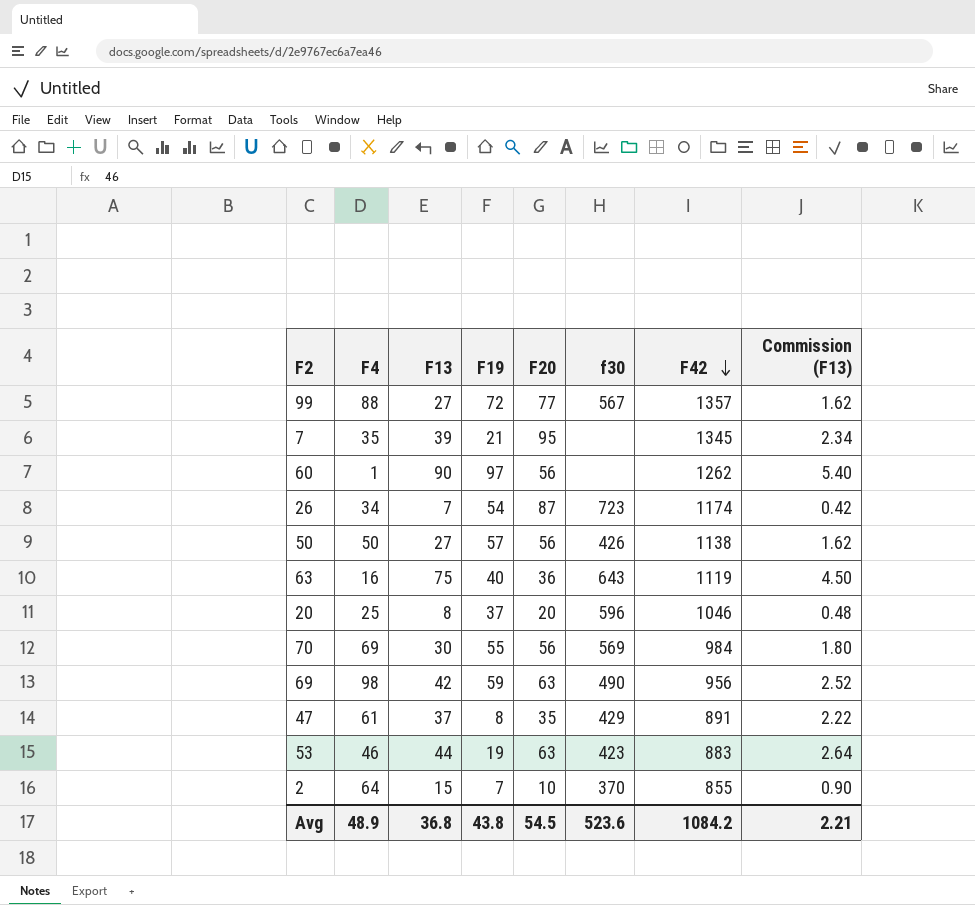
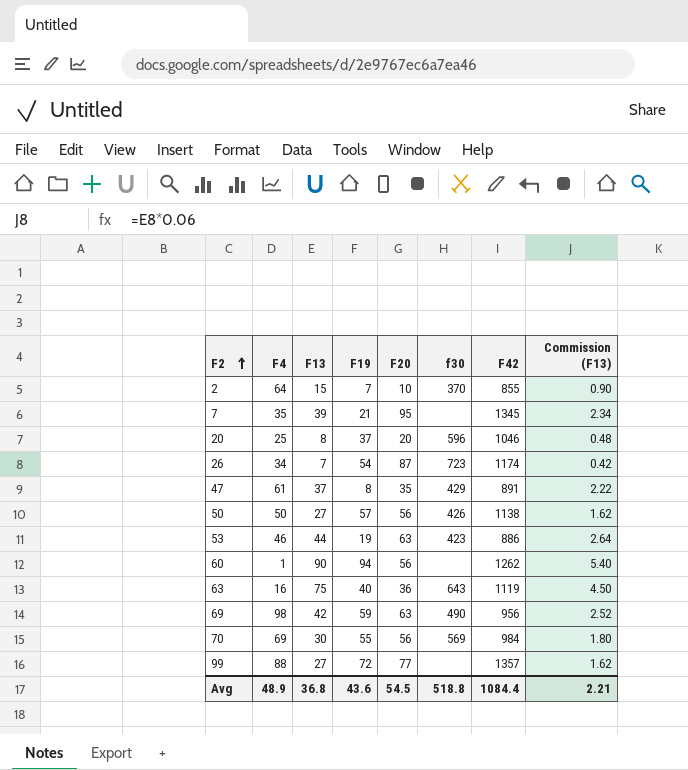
row order: F42 descending -> F2 ascending
53 | F42: 883 -> 886
60 | F19: 97 -> 94
99 | f30: 567 -> none
Avg | F19: 43.8 -> 43.6
Avg | f30: 523.6 -> 518.8
Avg | F42: 1084.2 -> 1084.4

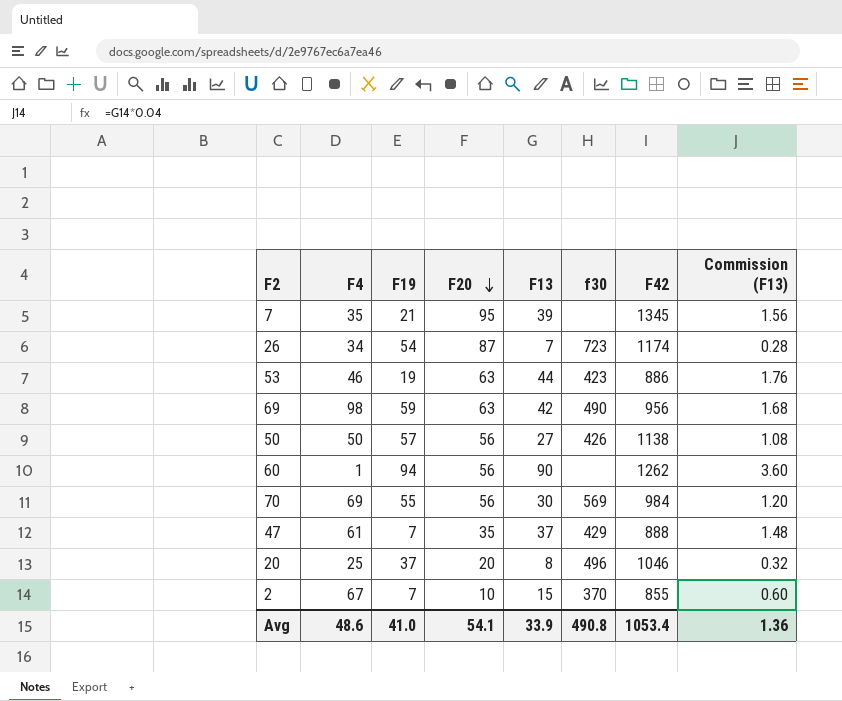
row order: F2 ascending -> F20 descending
column F13 | position: 3 -> 5
column Commission (F13) | formula: [F13] * 0.06 -> [F13] * 0.04
row 63: 16 | 75 | 40 | 36 | 643 | 1119 | 4.50 -> none
row 99: 88 | 27 | 72 | 77 | none | 1357 | 1.62 -> none
47 | F19: 8 -> 7
47 | F42: 891 -> 888
20 | f30: 596 -> 496
2 | F4: 64 -> 67
Avg | F4: 48.9 -> 48.6
Avg | F19: 43.6 -> 41.0
Avg | F20: 54.5 -> 54.1
Avg | F13: 36.8 -> 33.9
Avg | f30: 518.8 -> 490.8
Avg | F42: 1084.4 -> 1053.4
Avg | Commission (F13): 2.21 -> 1.36

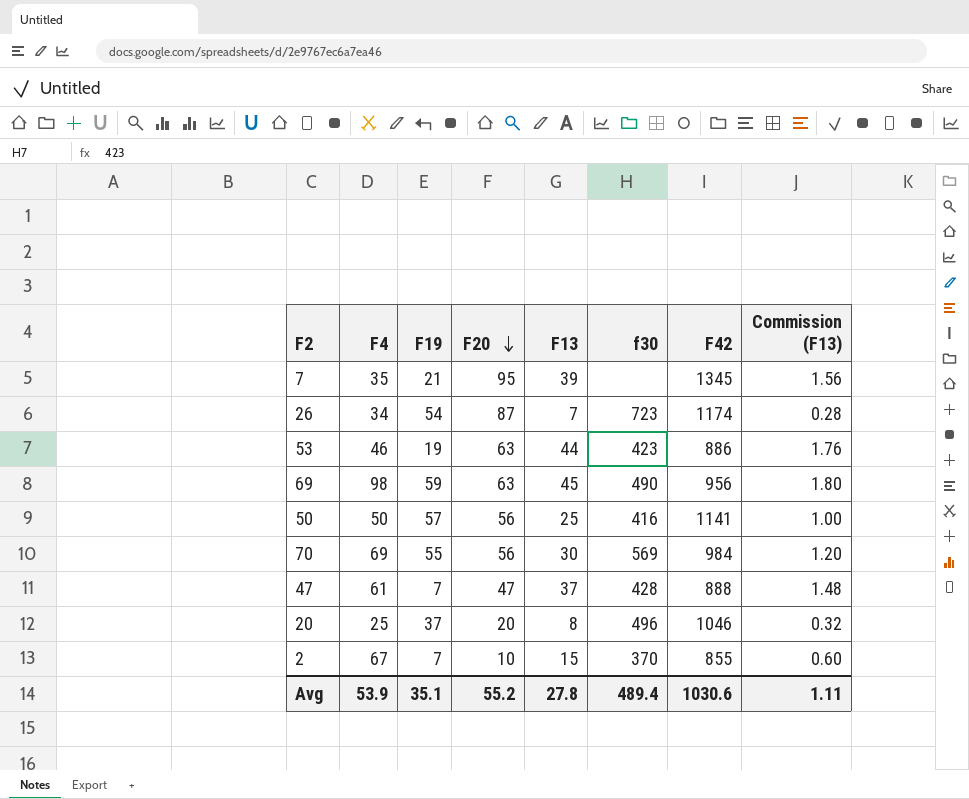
row 60: 1 | 94 | 56 | 90 | none | 1262 | 3.60 -> none
69 | F13: 42 -> 45
69 | Commission (F13): 1.68 -> 1.80
50 | F13: 27 -> 25
50 | f30: 426 -> 416
50 | F42: 1138 -> 1141
50 | Commission (F13): 1.08 -> 1.00
47 | F20: 35 -> 47
47 | f30: 429 -> 428
Avg | F4: 48.6 -> 53.9
Avg | F19: 41.0 -> 35.1
Avg | F20: 54.1 -> 55.2
Avg | F13: 33.9 -> 27.8
Avg | f30: 490.8 -> 489.4
Avg | F42: 1053.4 -> 1030.6
Avg | Commission (F13): 1.36 -> 1.11

